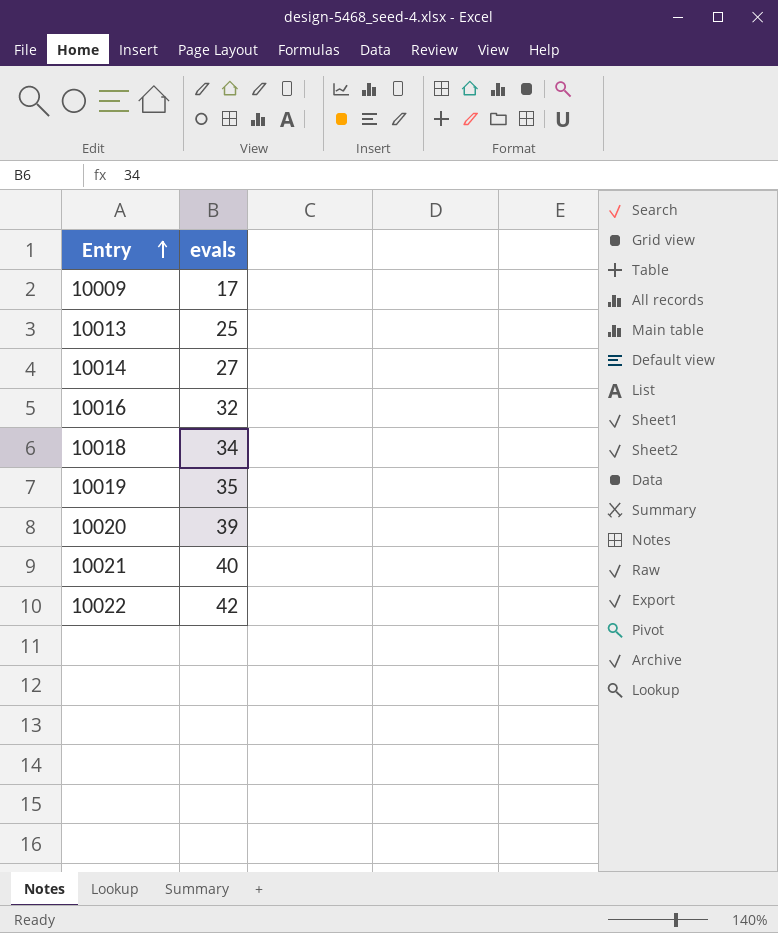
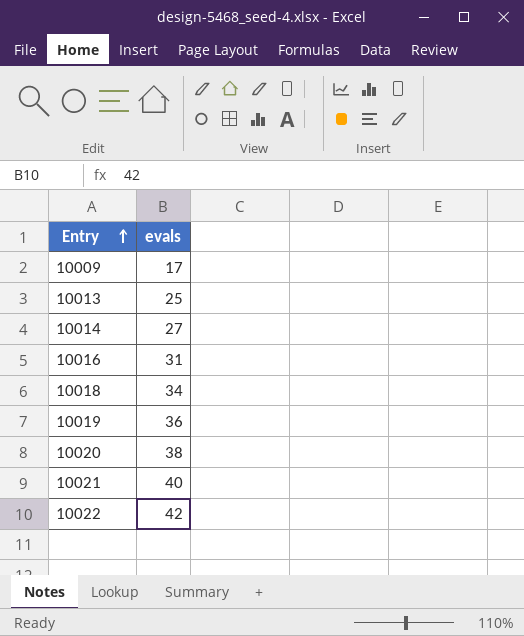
10016 | evals: 32 -> 31
10019 | evals: 35 -> 36
10020 | evals: 39 -> 38

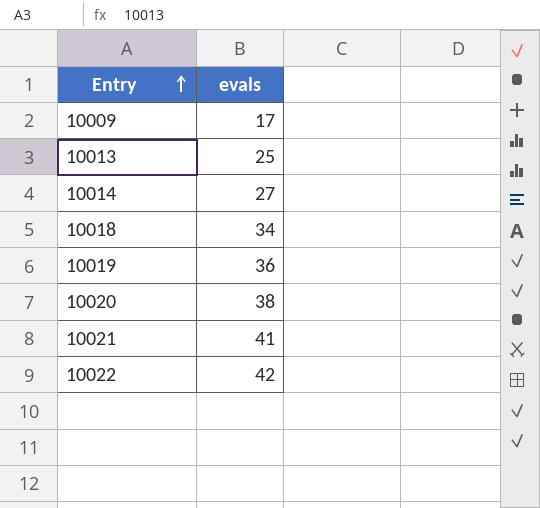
row 10016: 31 -> none
10021 | evals: 40 -> 41

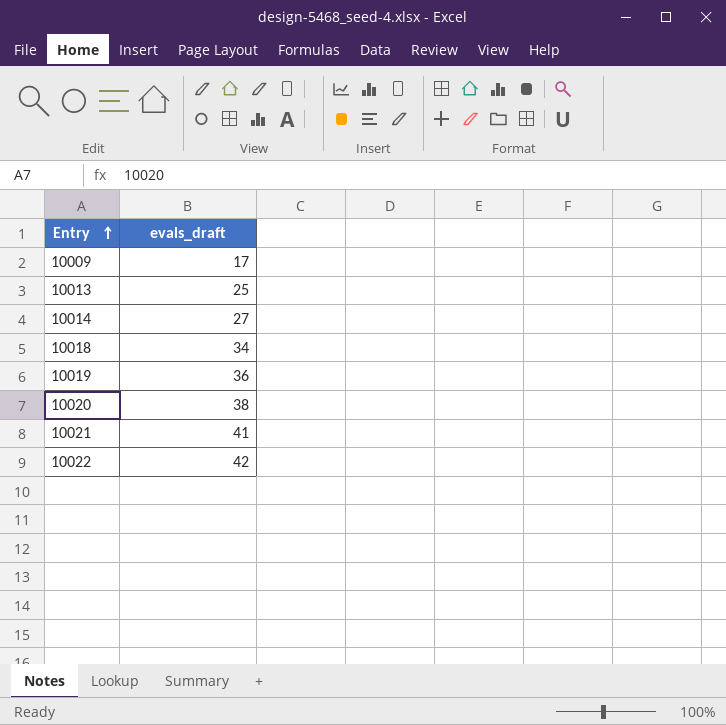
column name: evals -> evals_draft

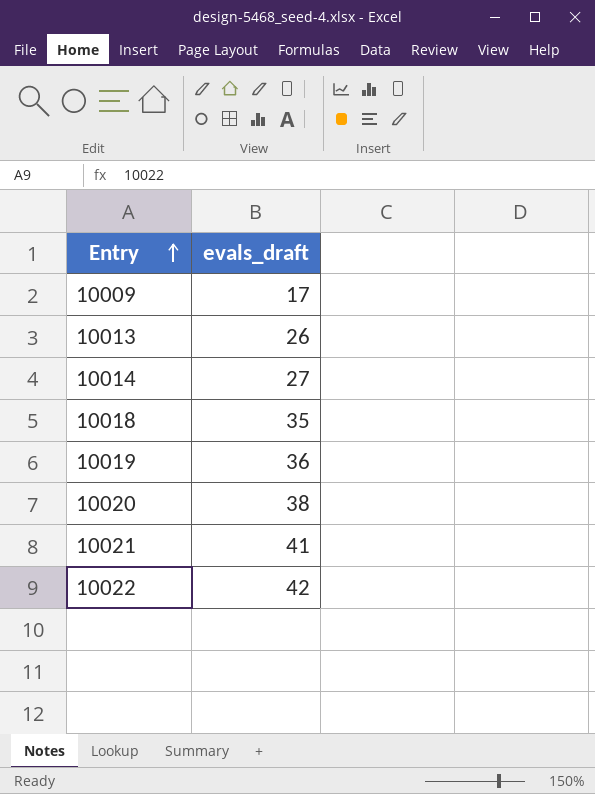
10013 | evals_draft: 25 -> 26
10018 | evals_draft: 34 -> 35

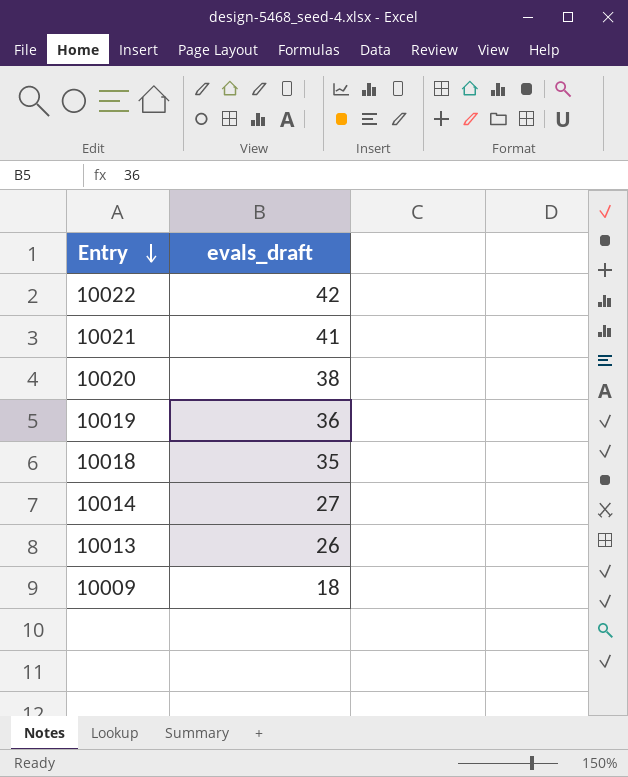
row order: Entry ascending -> Entry descending
10009 | evals_draft: 17 -> 18

